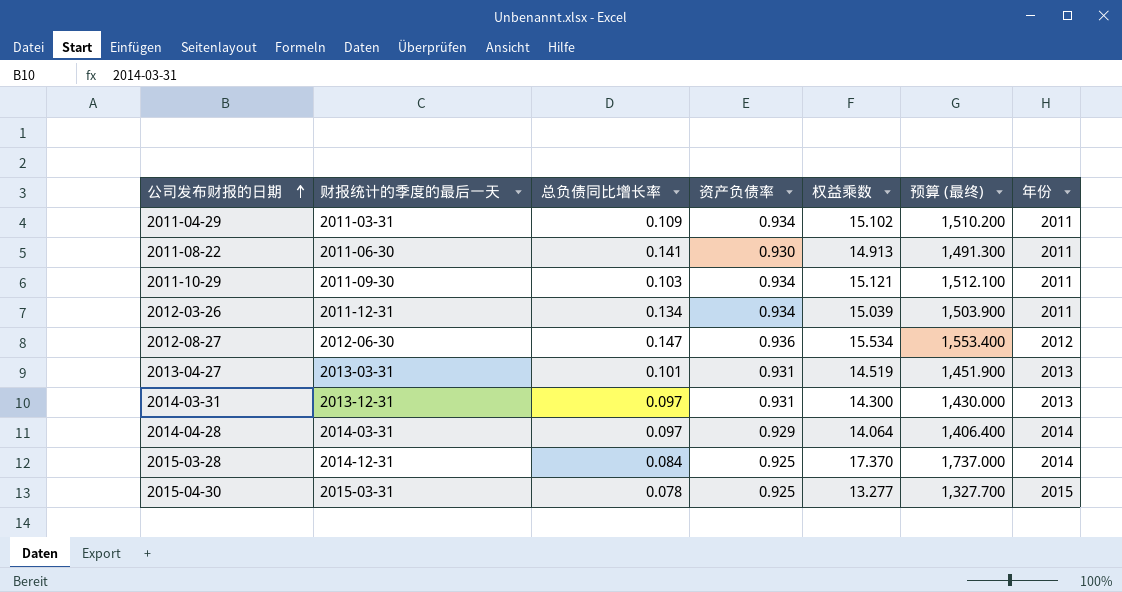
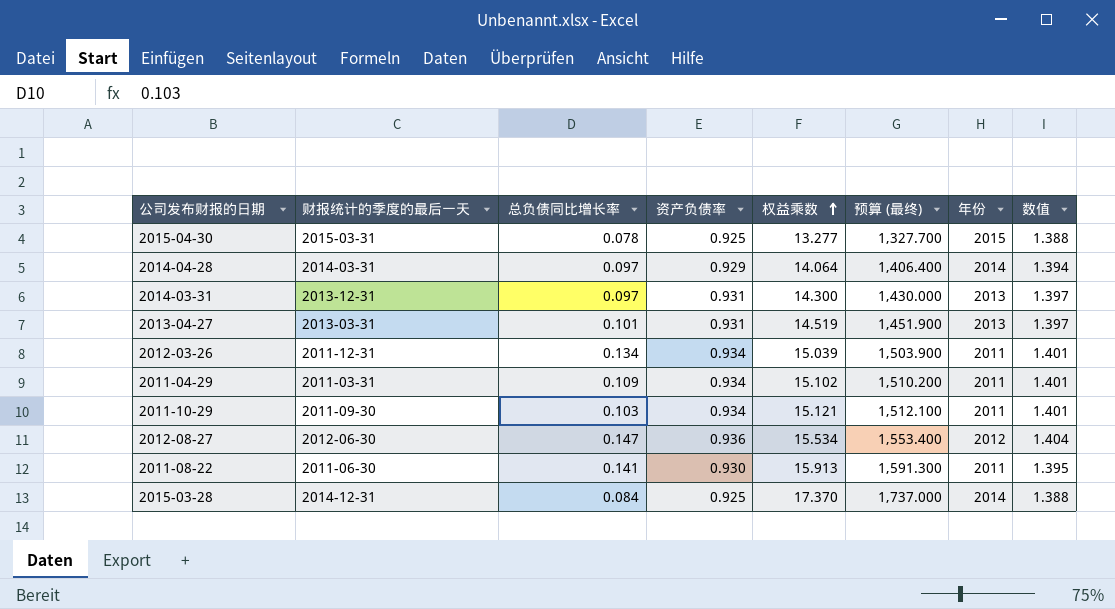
row order: 公司发布财报的日期 ascending -> 权益乘数 ascending
column 数值 | formula: none -> [资产负债率] * 1.5
2011-08-22 | 权益乘数: 14.913 -> 15.913
2011-08-22 | 预算 (最终): 1,491.300 -> 1,591.300

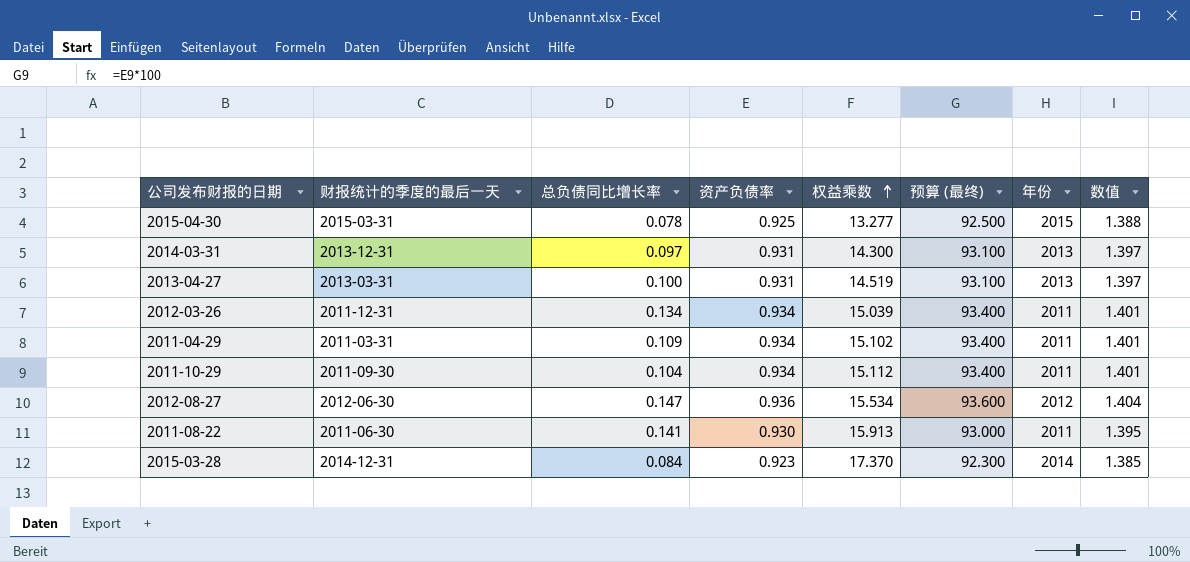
column 预算 (最终) | formula: [权益乘数] * 100 -> [资产负债率] * 100
row 2014-04-28: 2014-03-31 | 0.097 | 0.929 | 14.064 | 1,406.400 | 2014 | 1.394 -> none
2013-04-27 | 总负债同比增长率: 0.101 -> 0.100
2011-10-29 | 总负债同比增长率: 0.103 -> 0.104
2011-10-29 | 权益乘数: 15.121 -> 15.112
2015-03-28 | 资产负债率: 0.925 -> 0.923
2015-03-28 | 数值: 1.388 -> 1.385

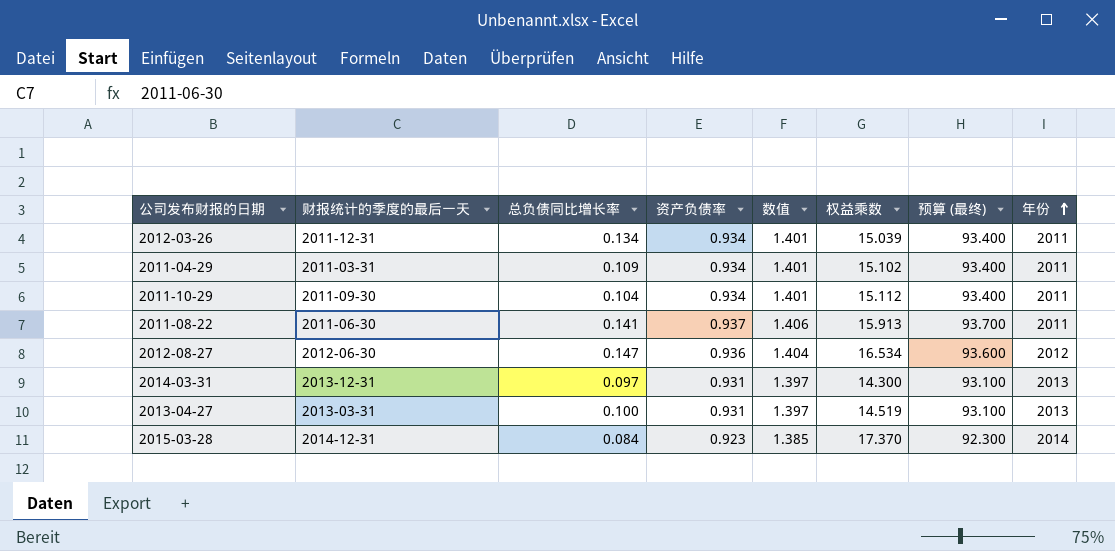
row order: 权益乘数 ascending -> 年份 ascending
column 数值 | position: 8 -> 5
row 2015-04-30: 2015-03-31 | 0.078 | 0.925 | 13.277 | 92.500 | 2015 | 1.388 -> none
2011-08-22 | 资产负债率: 0.930 -> 0.937
2011-08-22 | 数值: 1.395 -> 1.406
2011-08-22 | 预算 (最终): 93.000 -> 93.700
2012-08-27 | 权益乘数: 15.534 -> 16.534

